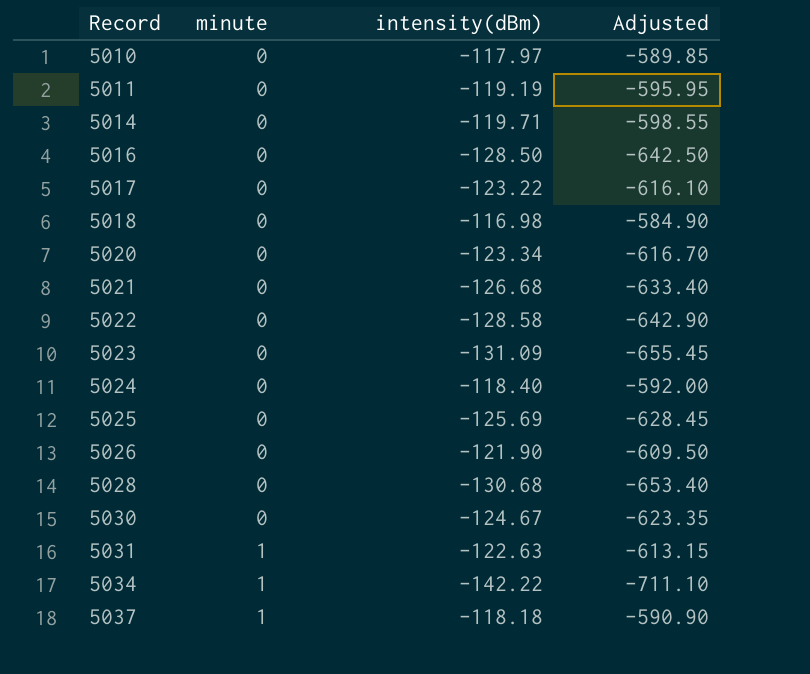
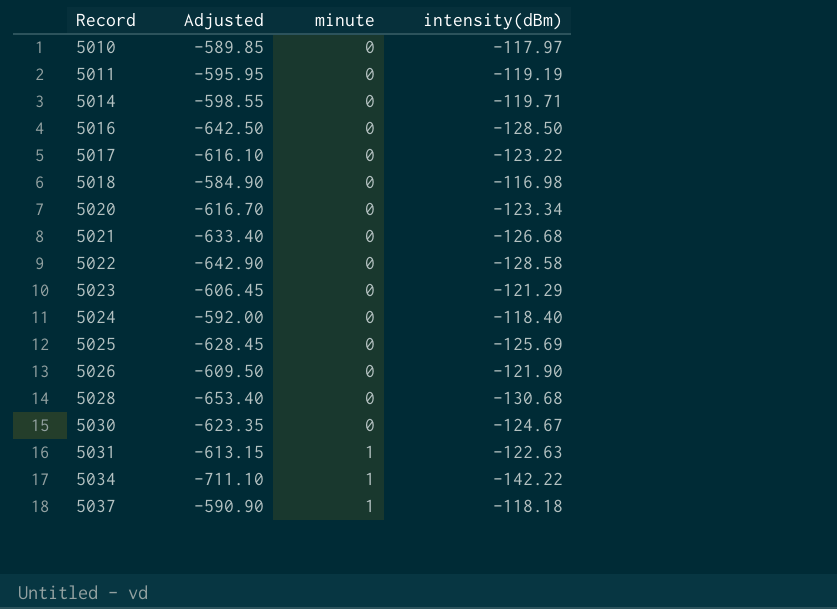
column Adjusted | position: 4 -> 2
5023 | Adjusted: -655.45 -> -606.45
5023 | intensity(dBm): -131.09 -> -121.29

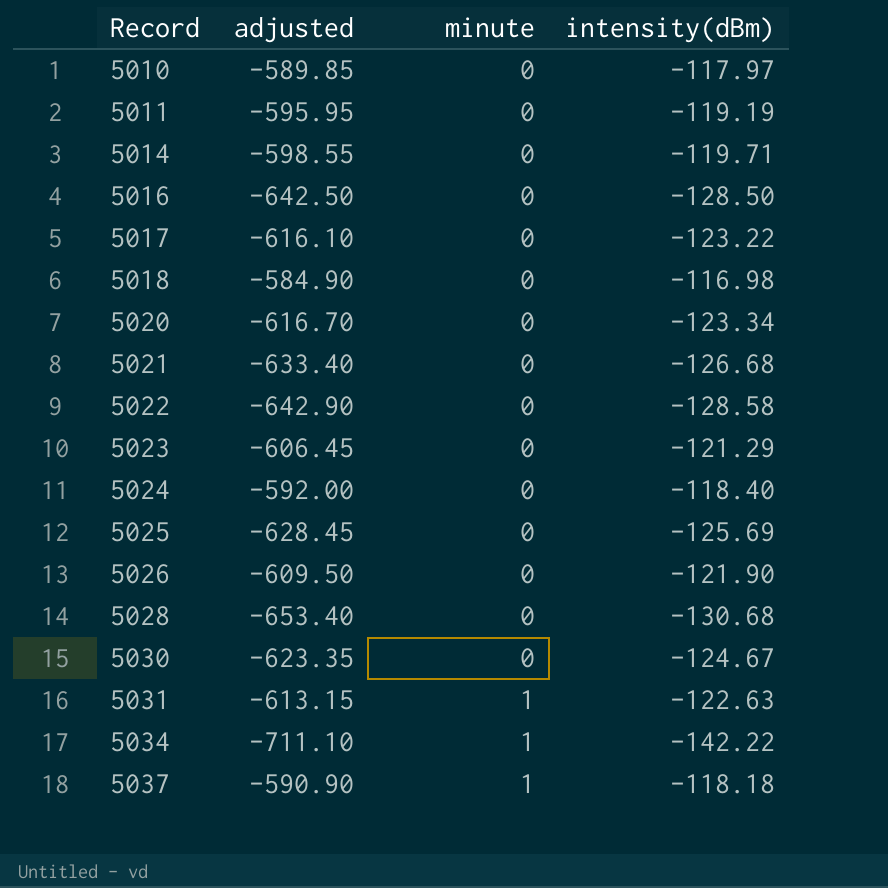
column name: Adjusted -> adjusted

